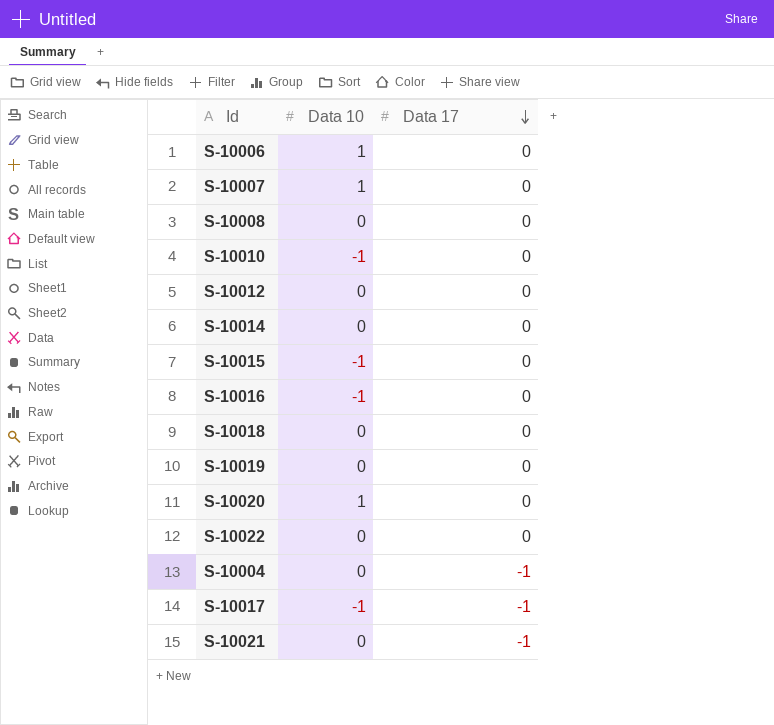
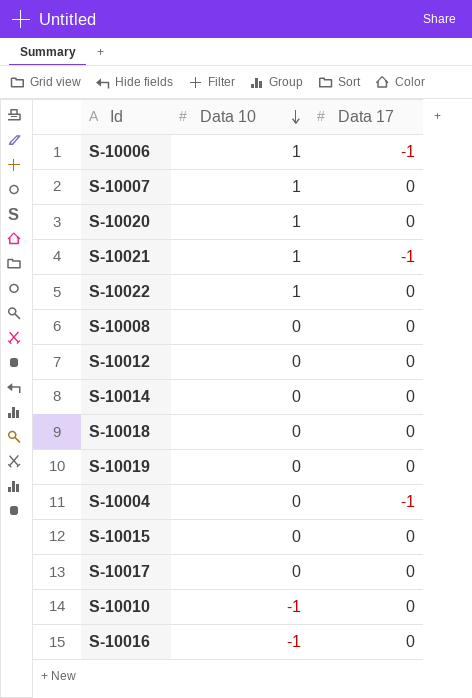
row order: Data 17 descending -> Data 10 descending
S-10006 | Data 17: 0 -> -1
S-10021 | Data 10: 0 -> 1
S-10022 | Data 10: 0 -> 1
S-10015 | Data 10: -1 -> 0
S-10017 | Data 10: -1 -> 0
S-10017 | Data 17: -1 -> 0

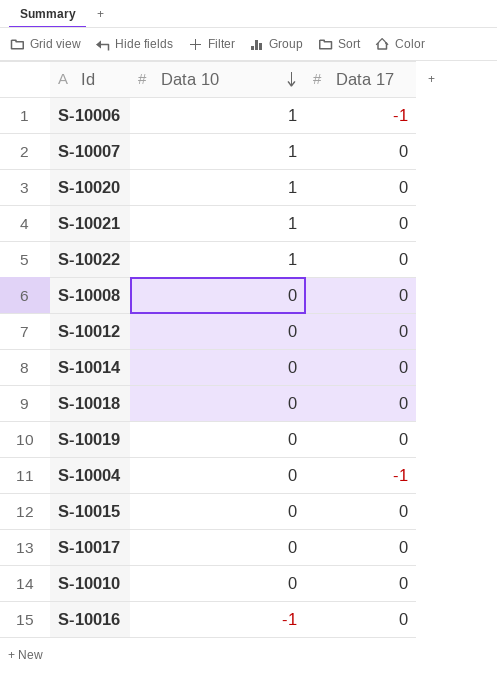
S-10021 | Data 17: -1 -> 0
S-10010 | Data 10: -1 -> 0

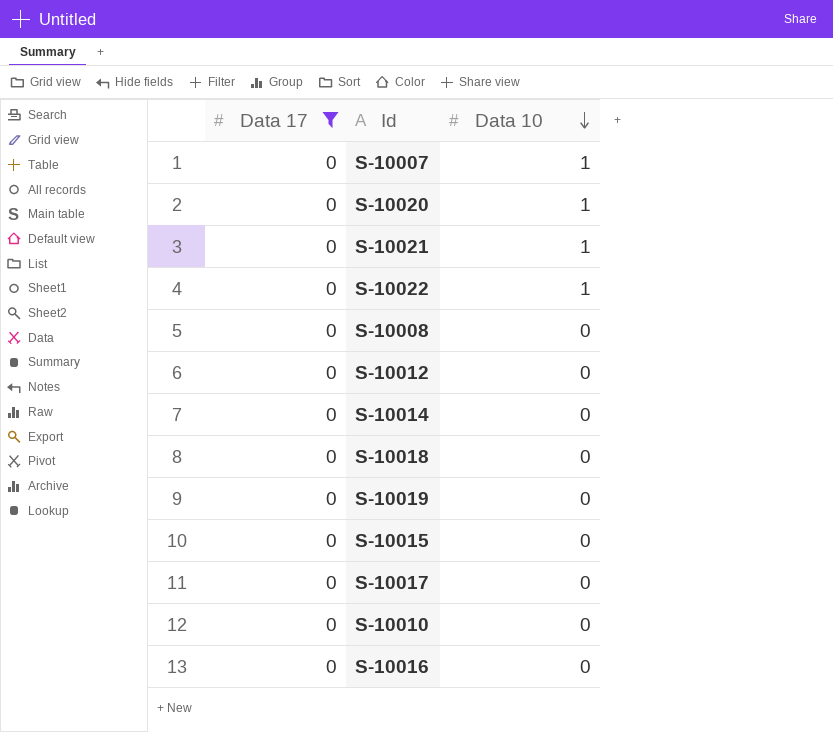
filter: none -> Data 17 = 0
column Data 17 | position: 3 -> 1
S-10016 | Data 10: -1 -> 0

